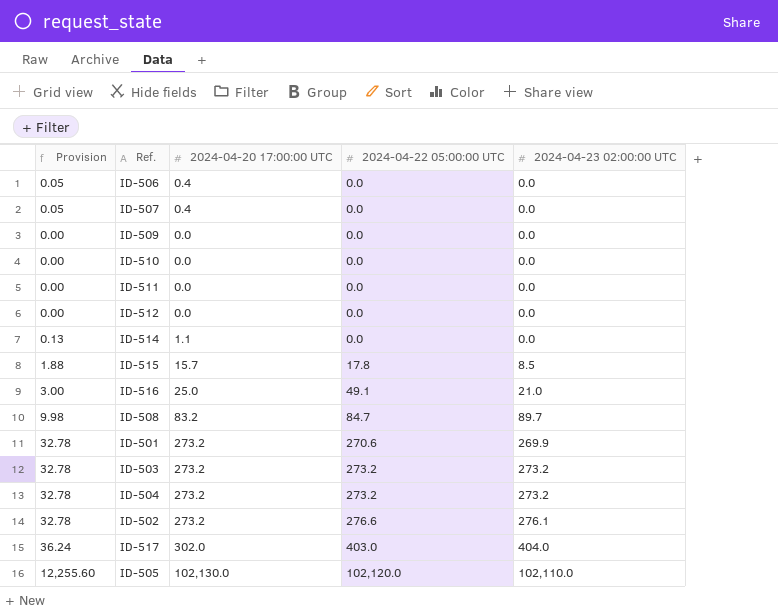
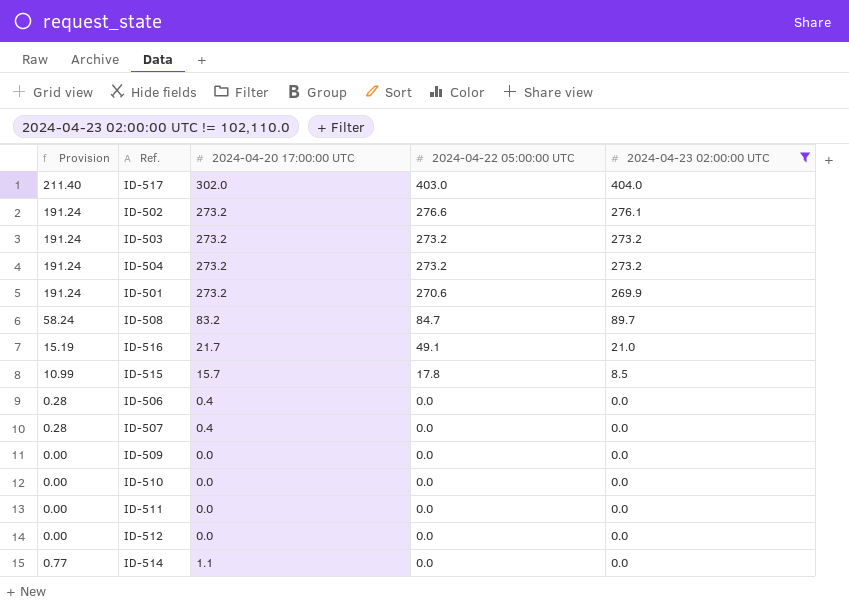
filter: none -> 2024-04-23 02:00:00 UTC != 102,110.0
row order: 2024-04-22 05:00:00 UTC ascending -> 2024-04-22 05:00:00 UTC descending
column Provision | formula: [2024-04-20 17:00:00 UTC] * 0.12 -> [2024-04-20 17:00:00 UTC] * 0.7
ID-516 | 2024-04-20 17:00:00 UTC: 25.0 -> 21.7

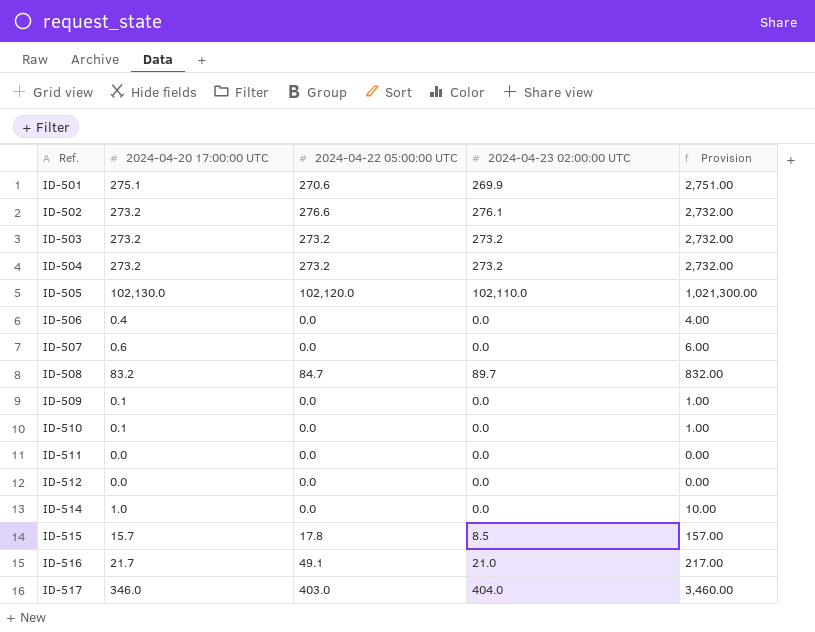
filter: 2024-04-23 02:00:00 UTC != 102,110.0 -> none
row order: 2024-04-22 05:00:00 UTC descending -> Ref. ascending
column Provision | formula: [2024-04-20 17:00:00 UTC] * 0.7 -> [2024-04-20 17:00:00 UTC] * 10
column Provision | position: 1 -> 5
ID-501 | 2024-04-20 17:00:00 UTC: 273.2 -> 275.1
ID-507 | 2024-04-20 17:00:00 UTC: 0.4 -> 0.6
ID-509 | 2024-04-20 17:00:00 UTC: 0.0 -> 0.1
ID-510 | 2024-04-20 17:00:00 UTC: 0.0 -> 0.1
ID-514 | 2024-04-20 17:00:00 UTC: 1.1 -> 1.0
ID-517 | 2024-04-20 17:00:00 UTC: 302.0 -> 346.0

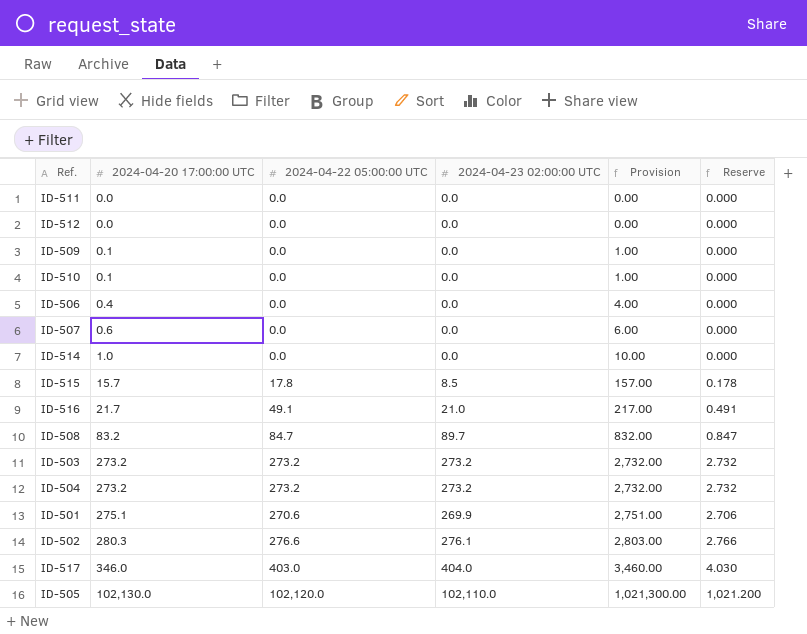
row order: Ref. ascending -> 2024-04-20 17:00:00 UTC ascending
column Reserve | formula: none -> [2024-04-22 05:00:00 UTC] * 0.01
ID-502 | 2024-04-20 17:00:00 UTC: 273.2 -> 280.3
ID-502 | Provision: 2,732.00 -> 2,803.00

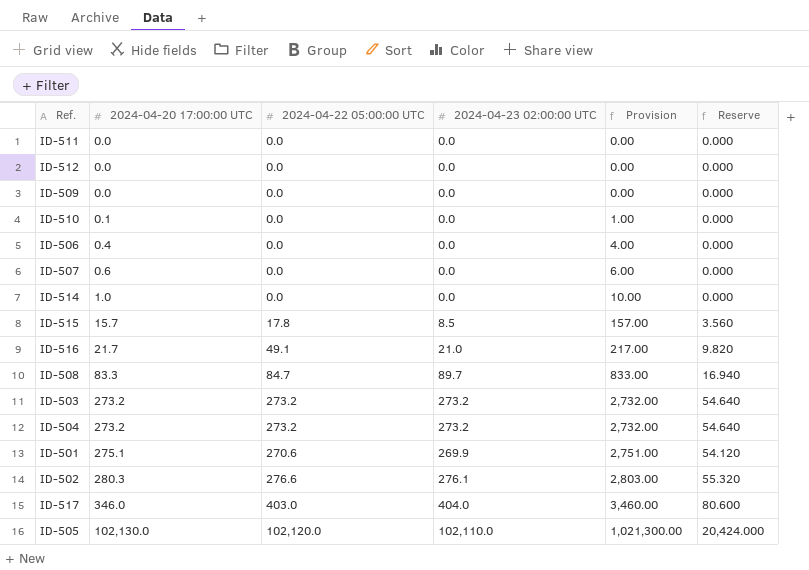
column Reserve | formula: [2024-04-22 05:00:00 UTC] * 0.01 -> [2024-04-22 05:00:00 UTC] * 0.2
ID-509 | 2024-04-20 17:00:00 UTC: 0.1 -> 0.0
ID-509 | Provision: 1.00 -> 0.00
ID-508 | 2024-04-20 17:00:00 UTC: 83.2 -> 83.3
ID-508 | Provision: 832.00 -> 833.00

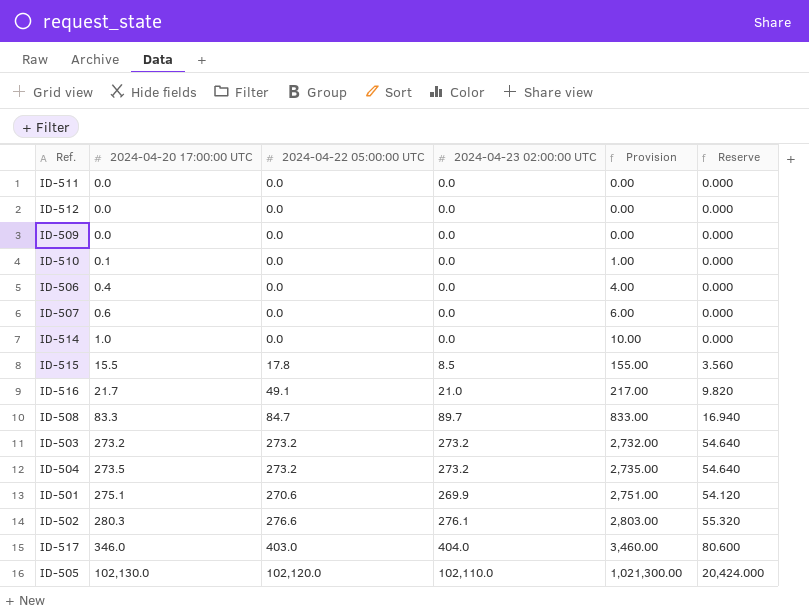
ID-515 | 2024-04-20 17:00:00 UTC: 15.7 -> 15.5
ID-515 | Provision: 157.00 -> 155.00
ID-504 | 2024-04-20 17:00:00 UTC: 273.2 -> 273.5
ID-504 | Provision: 2,732.00 -> 2,735.00

